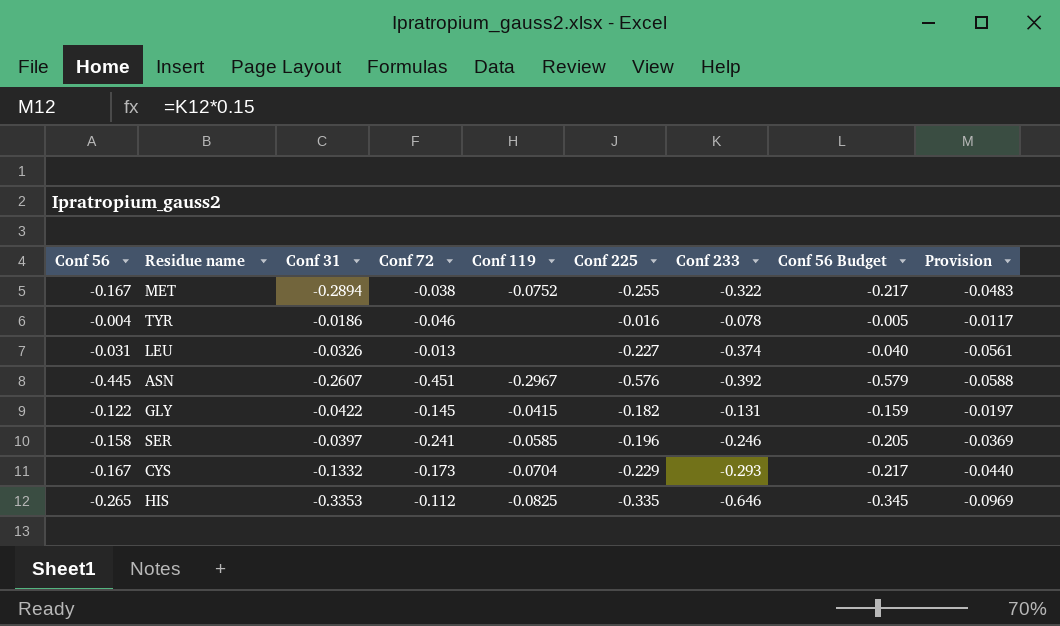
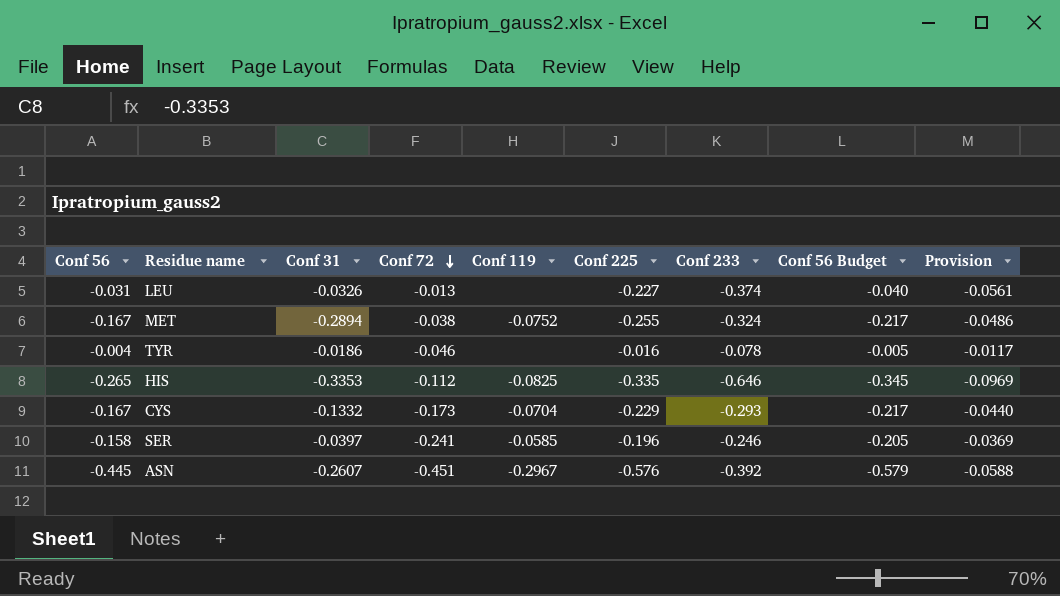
row order: none -> Conf 72 descending
row GLY: -0.122 | -0.0422 | -0.145 | -0.0415 | -0.182 | -0.131 | -0.159 | -0.0197 -> none
MET | Conf 233: -0.322 -> -0.324
MET | Provision: -0.0483 -> -0.0486

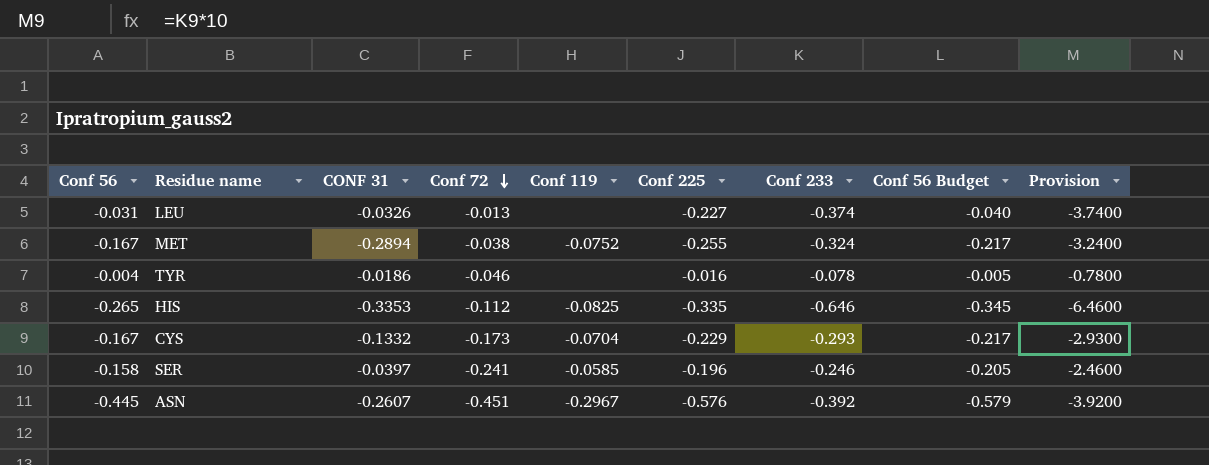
column name: Conf 31 -> CONF 31
column Provision | formula: [Conf 233] * 0.15 -> [Conf 233] * 10

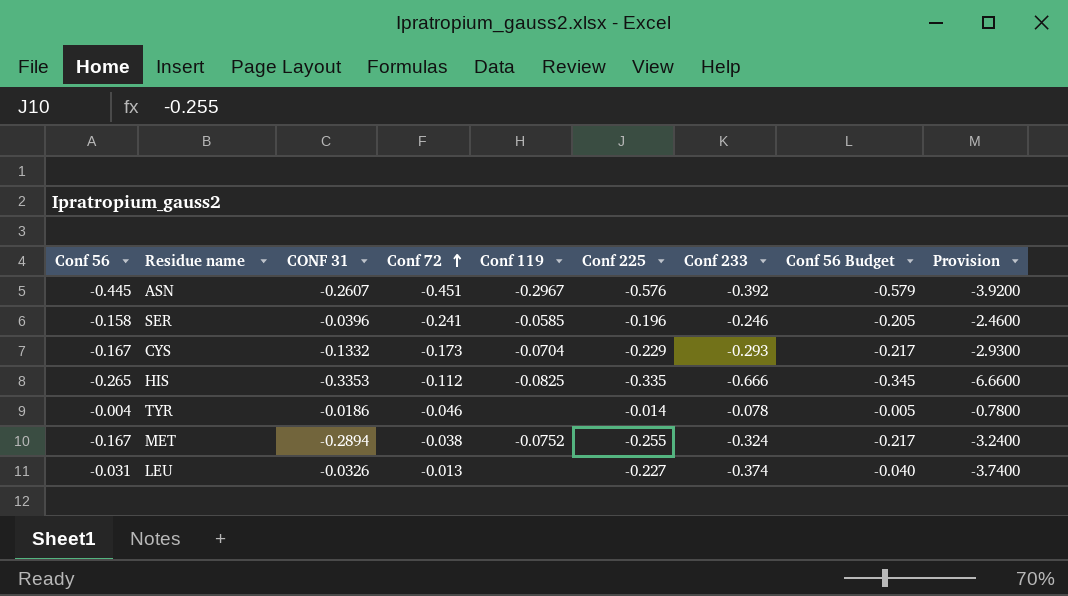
row order: Conf 72 descending -> Conf 72 ascending
SER | CONF 31: -0.0397 -> -0.0396
HIS | Conf 233: -0.646 -> -0.666
HIS | Provision: -6.4600 -> -6.6600
TYR | Conf 225: -0.016 -> -0.014

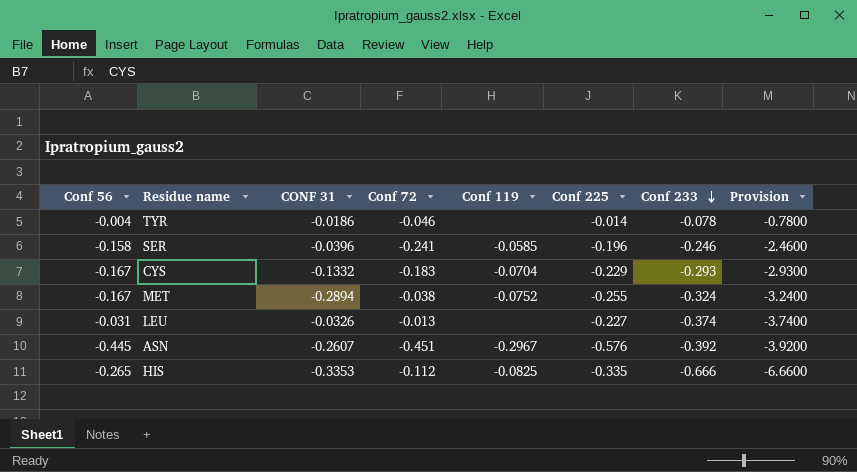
row order: Conf 72 ascending -> Conf 233 descending
column Conf 56 Budget | formula: [Conf 56] * 1.3 -> none
CYS | Conf 72: -0.173 -> -0.183

